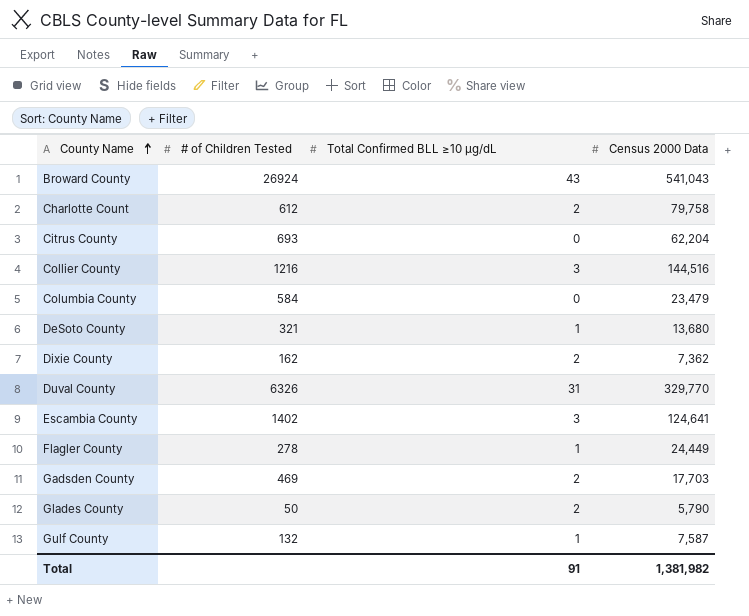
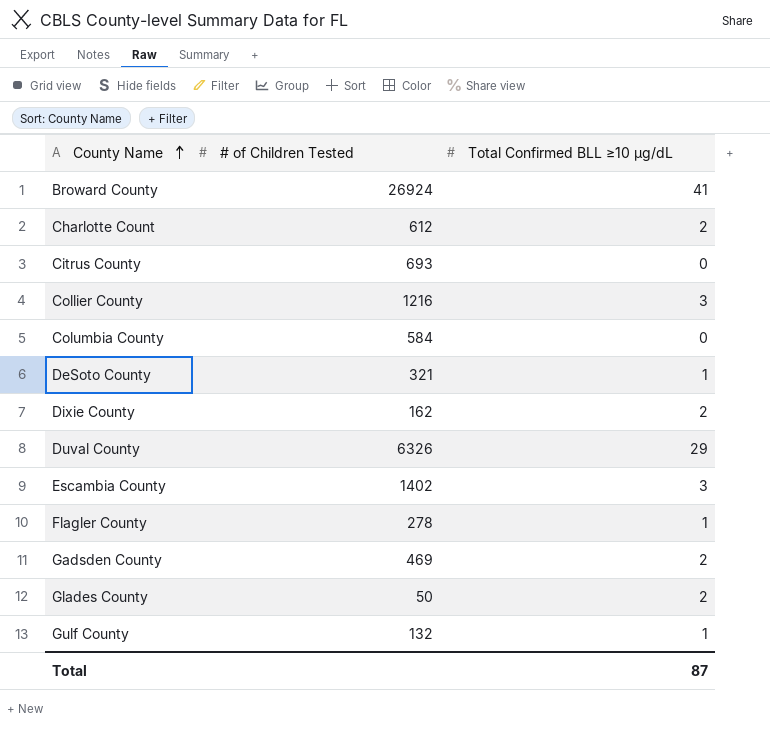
column Census 2000 Data | position: 4 -> none
Broward County | Total Confirmed BLL ≥10 µg/dL: 43 -> 41
Duval County | Total Confirmed BLL ≥10 µg/dL: 31 -> 29
Total | Total Confirmed BLL ≥10 µg/dL: 91 -> 87

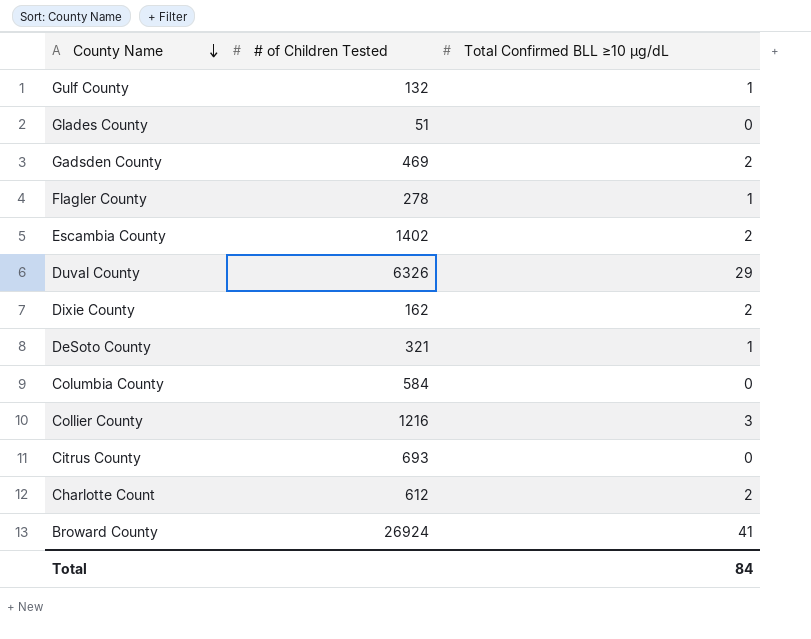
row order: County Name ascending -> County Name descending
Glades County | # of Children Tested: 50 -> 51
Glades County | Total Confirmed BLL ≥10 µg/dL: 2 -> 0
Escambia County | Total Confirmed BLL ≥10 µg/dL: 3 -> 2
Total | Total Confirmed BLL ≥10 µg/dL: 87 -> 84

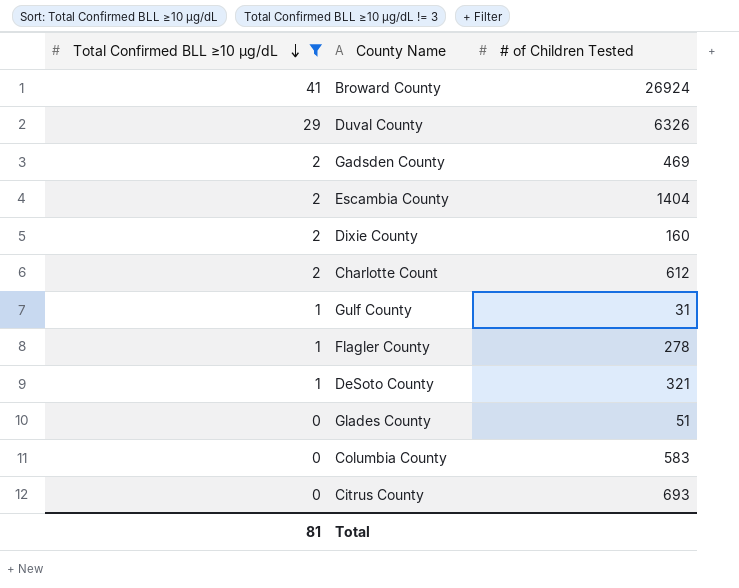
filter: none -> Total Confirmed BLL ≥10 µg/dL != 3
row order: County Name descending -> Total Confirmed BLL ≥10 µg/dL descending
column Total Confirmed BLL ≥10 µg/dL | position: 3 -> 1
Escambia County | # of Children Tested: 1402 -> 1404
Dixie County | # of Children Tested: 162 -> 160
Gulf County | # of Children Tested: 132 -> 31
Columbia County | # of Children Tested: 584 -> 583
Total | Total Confirmed BLL ≥10 µg/dL: 84 -> 81

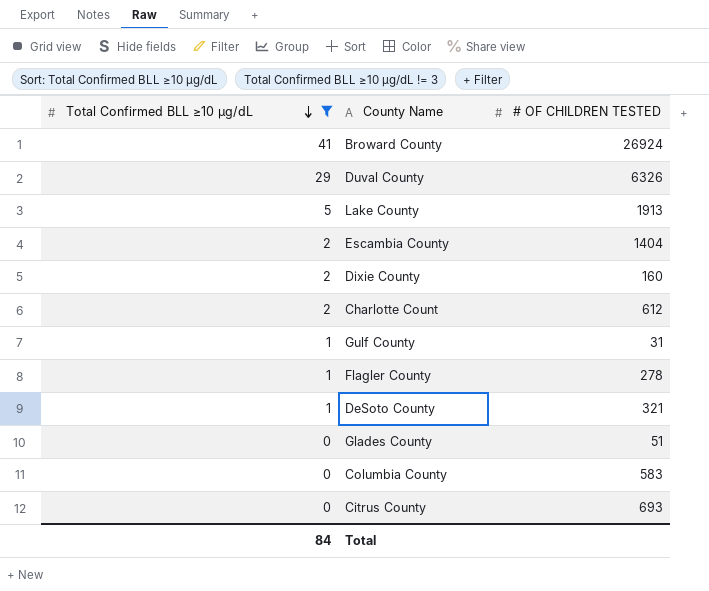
column name: # of Children Tested -> # OF CHILDREN TESTED
row Gadsden County: 2 | 469 -> none
row Lake County: none -> 5 | 1913
Total | Total Confirmed BLL ≥10 µg/dL: 81 -> 84

